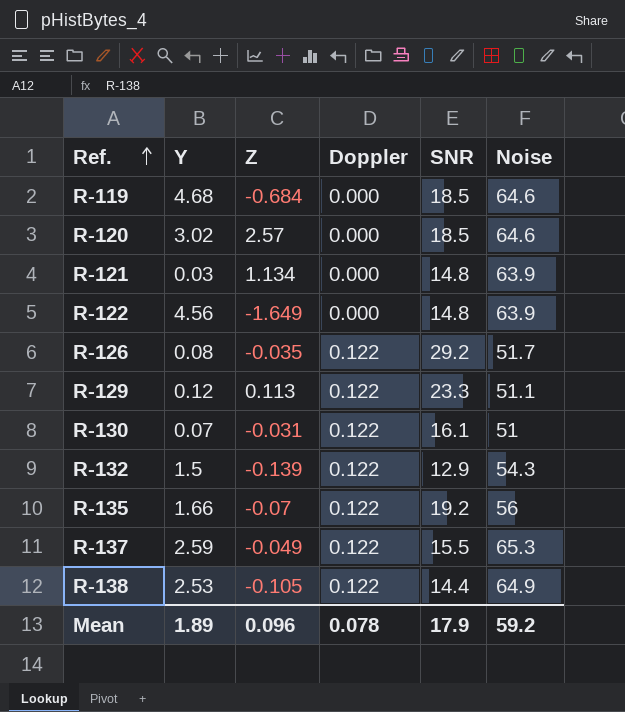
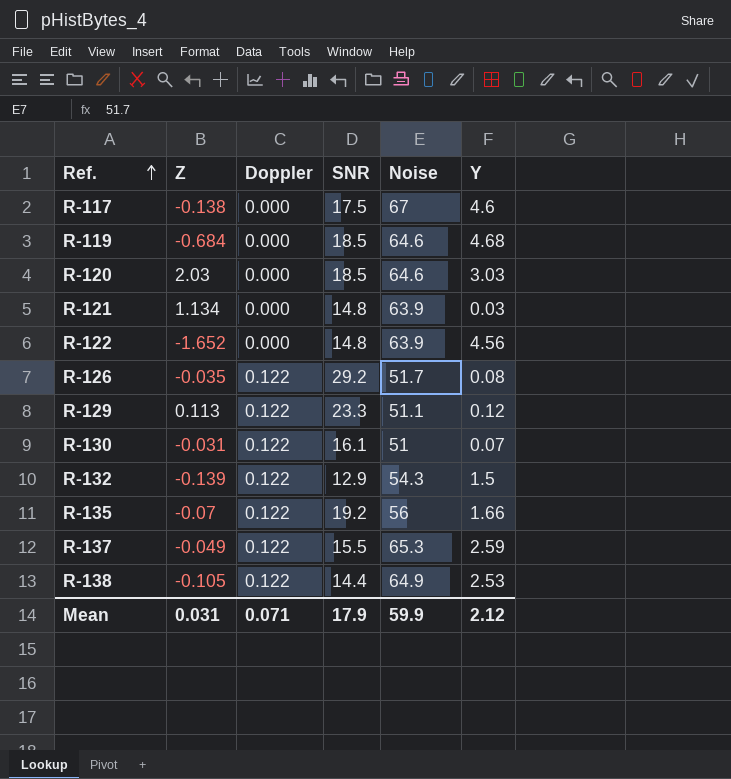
column Y | position: 2 -> 6
row R-117: none -> -0.138 | 0.000 | 17.5 | 67 | 4.6
R-120 | Z: 2.57 -> 2.03
R-120 | Y: 3.02 -> 3.03
R-122 | Z: -1.649 -> -1.652
Mean | Z: 0.096 -> 0.031
Mean | Doppler: 0.078 -> 0.071
Mean | Noise: 59.2 -> 59.9
Mean | Y: 1.89 -> 2.12

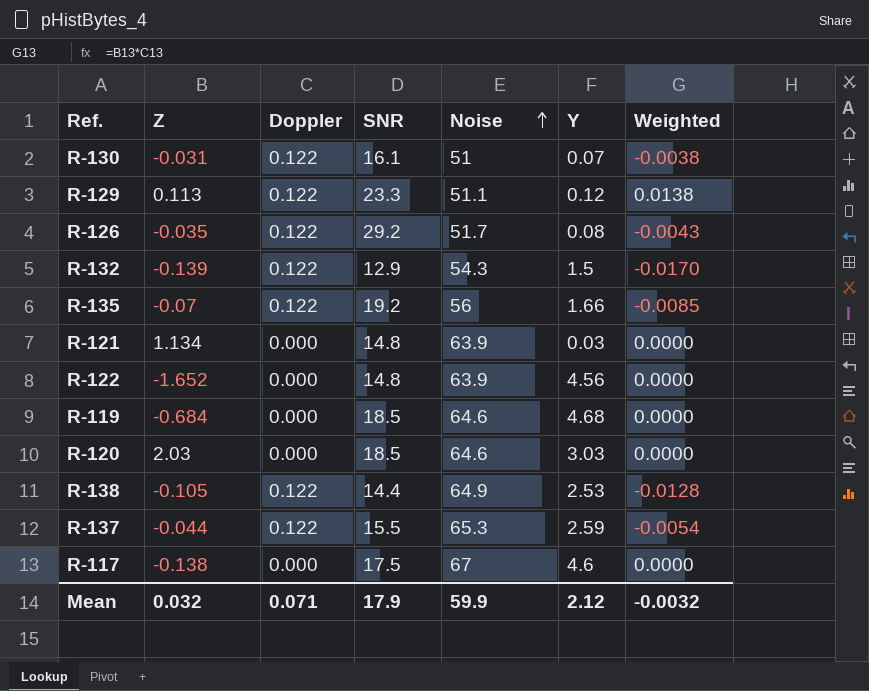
row order: Ref. ascending -> Noise ascending
column Weighted | formula: none -> [Z] * [Doppler]
R-137 | Z: -0.049 -> -0.044
Mean | Z: 0.031 -> 0.032

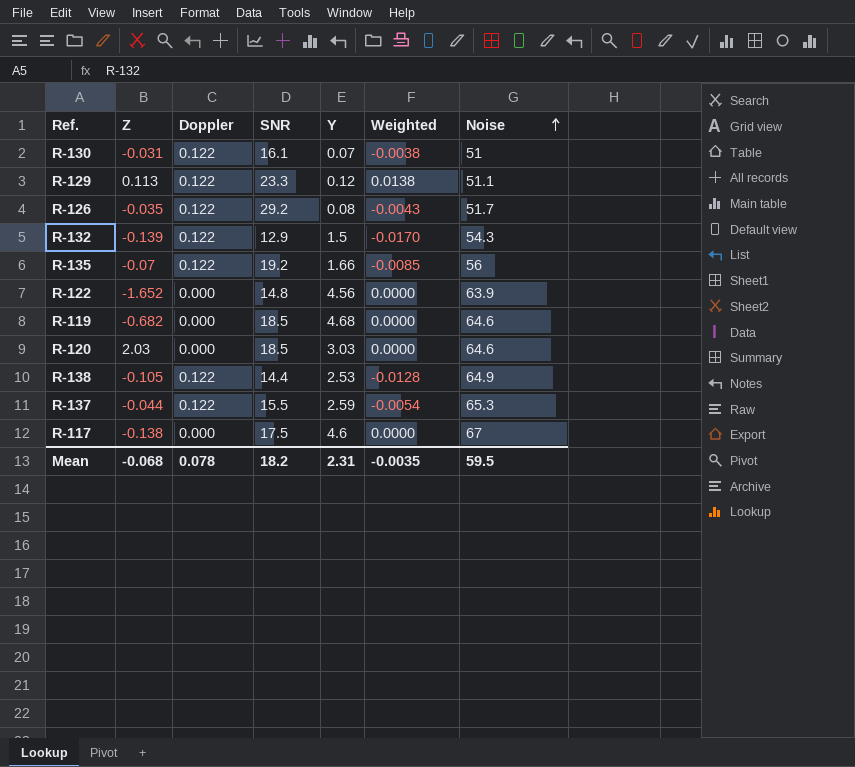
column Noise | position: 5 -> 7
row R-121: 1.134 | 0.000 | 14.8 | 63.9 | 0.03 | 0.0000 -> none
R-119 | Z: -0.684 -> -0.682
Mean | Z: 0.032 -> -0.068
Mean | Doppler: 0.071 -> 0.078
Mean | SNR: 17.9 -> 18.2
Mean | Y: 2.12 -> 2.31
Mean | Weighted: -0.0032 -> -0.0035
Mean | Noise: 59.9 -> 59.5

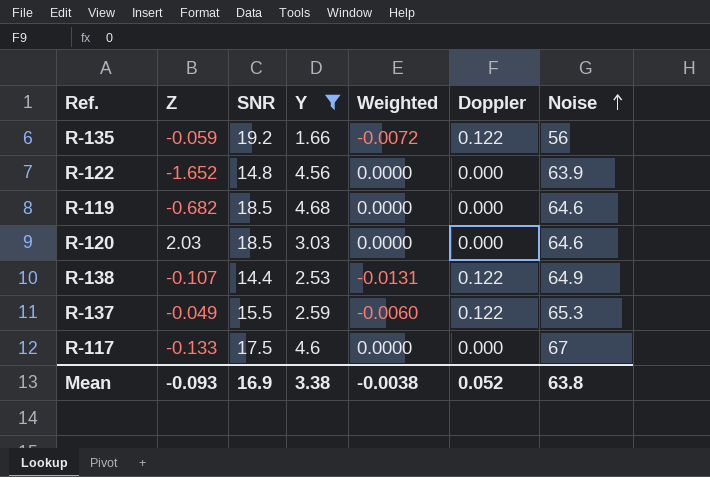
filter: none -> Y >= 1.66
column Doppler | position: 3 -> 6
R-135 | Z: -0.07 -> -0.059
R-135 | Weighted: -0.0085 -> -0.0072
R-138 | Z: -0.105 -> -0.107
R-138 | Weighted: -0.0128 -> -0.0131
R-137 | Z: -0.044 -> -0.049
R-137 | Weighted: -0.0054 -> -0.0060
R-117 | Z: -0.138 -> -0.133
Mean | Z: -0.068 -> -0.093
Mean | SNR: 18.2 -> 16.9
Mean | Y: 2.31 -> 3.38
Mean | Weighted: -0.0035 -> -0.0038
Mean | Doppler: 0.078 -> 0.052
Mean | Noise: 59.5 -> 63.8

